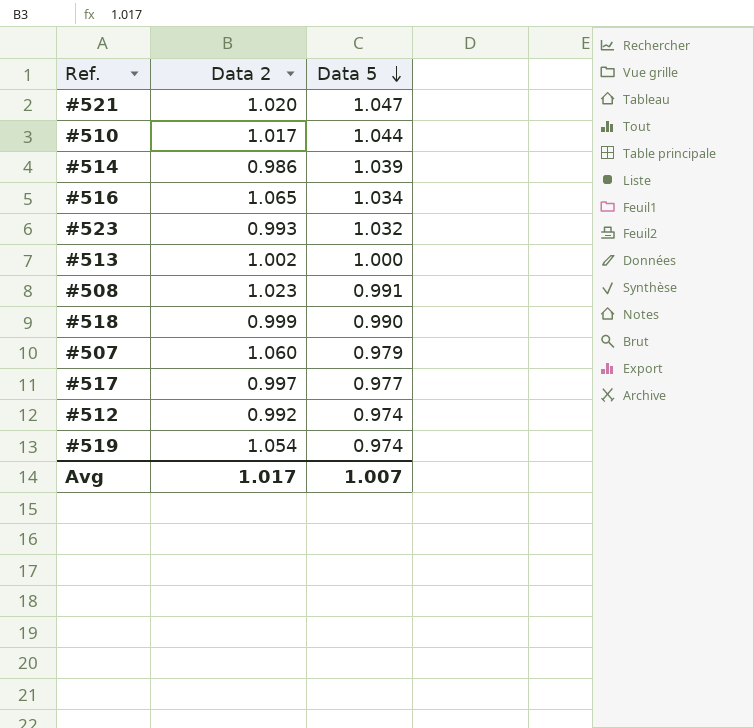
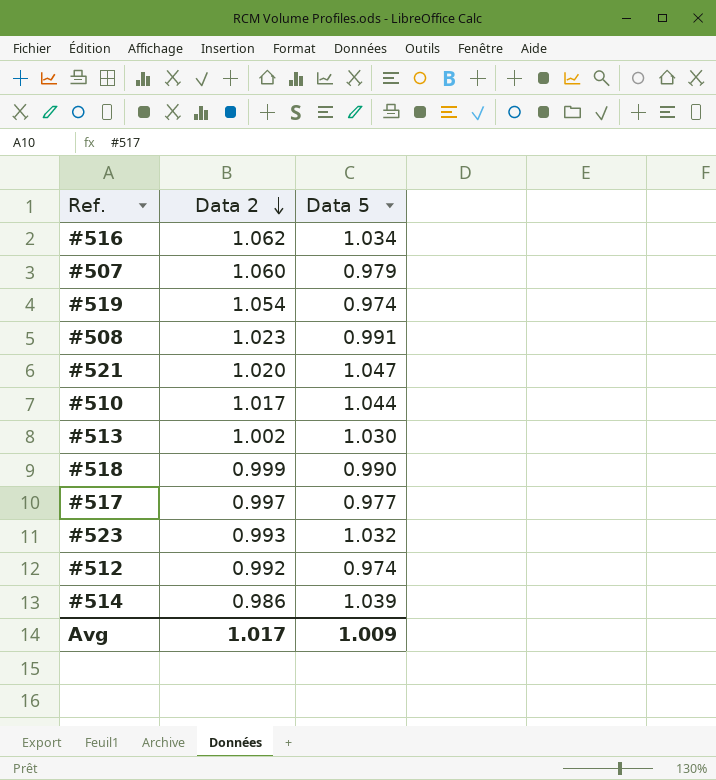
row order: Data 5 descending -> Data 2 descending
#516 | Data 2: 1.065 -> 1.062
#513 | Data 5: 1.000 -> 1.030
Avg | Data 5: 1.007 -> 1.009

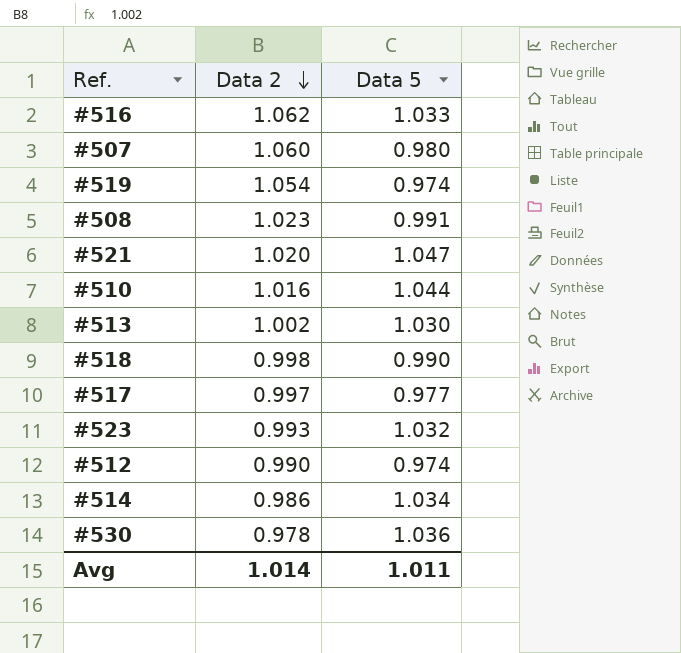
#516 | Data 5: 1.034 -> 1.033
#507 | Data 5: 0.979 -> 0.980
#510 | Data 2: 1.017 -> 1.016
#518 | Data 2: 0.999 -> 0.998
#512 | Data 2: 0.992 -> 0.990
#514 | Data 5: 1.039 -> 1.034
row #530: none -> 0.978 | 1.036
Avg | Data 2: 1.017 -> 1.014
Avg | Data 5: 1.009 -> 1.011

